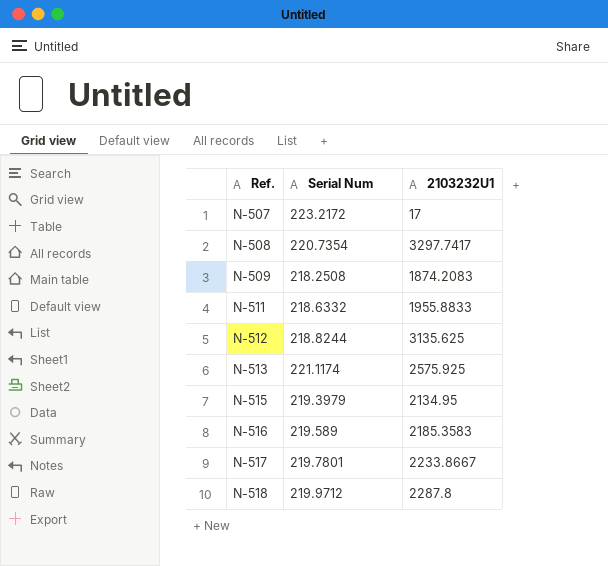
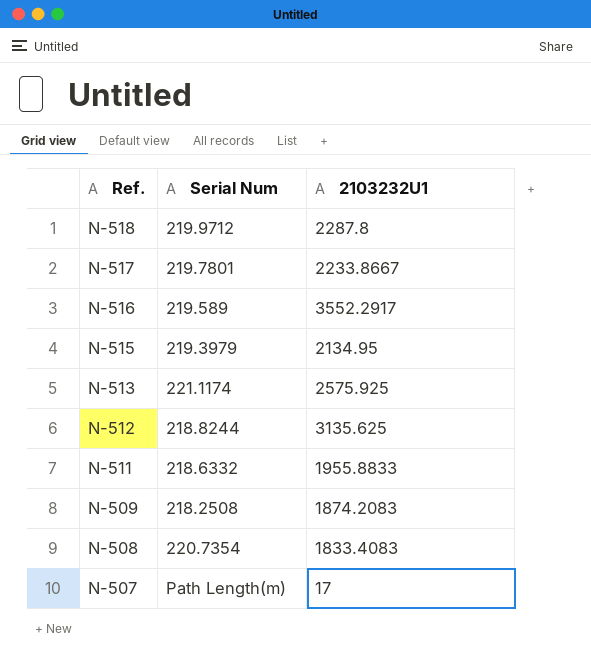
row order: Ref. ascending -> Ref. descending
N-516 | 2103232U1: 2185.3583 -> 3552.2917
N-508 | 2103232U1: 3297.7417 -> 1833.4083
N-507 | Serial Num: 223.2172 -> Path Length(m)

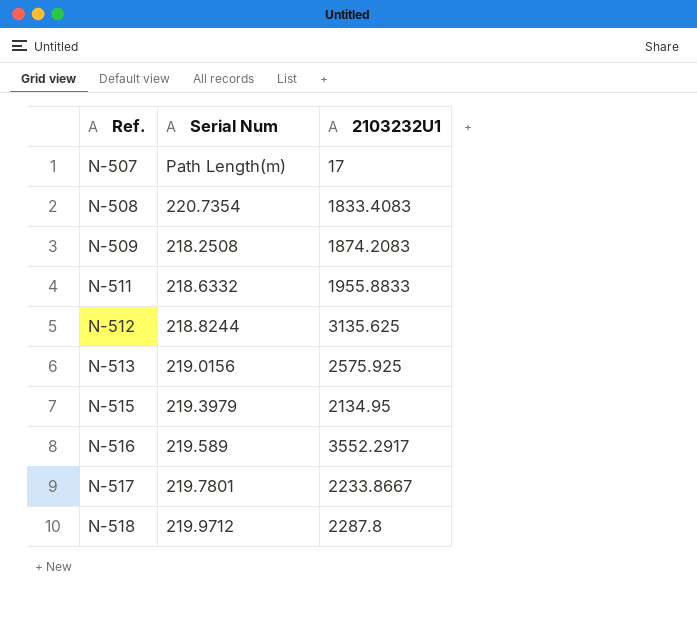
row order: Ref. descending -> Ref. ascending
N-513 | Serial Num: 221.1174 -> 219.0156

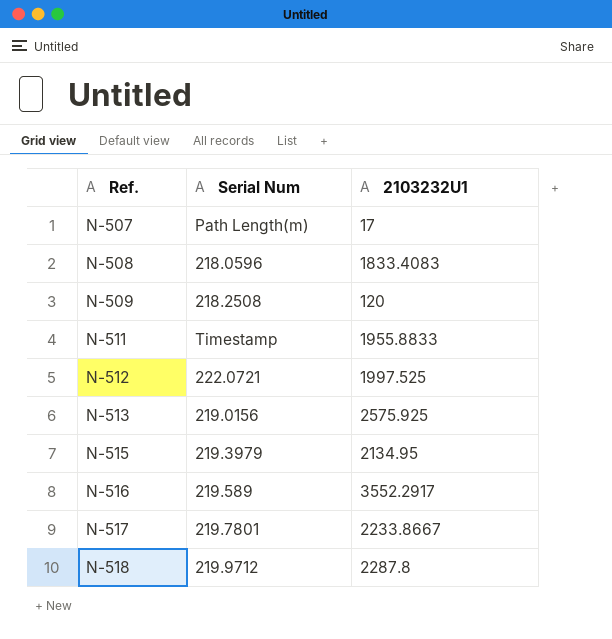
N-508 | Serial Num: 220.7354 -> 218.0596
N-509 | 2103232U1: 1874.2083 -> 120
N-511 | Serial Num: 218.6332 -> Timestamp
N-512 | Serial Num: 218.8244 -> 222.0721
N-512 | 2103232U1: 3135.625 -> 1997.525

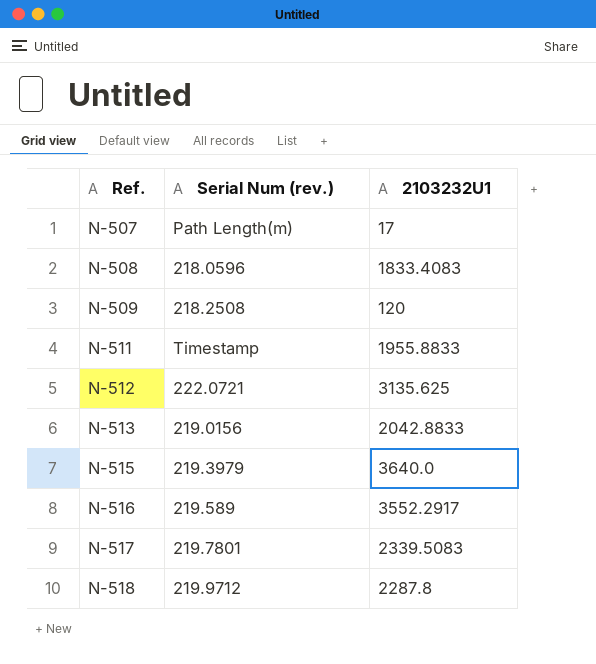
column name: Serial Num -> Serial Num (rev.)
N-512 | 2103232U1: 1997.525 -> 3135.625
N-513 | 2103232U1: 2575.925 -> 2042.8833
N-515 | 2103232U1: 2134.95 -> 3640.0
N-517 | 2103232U1: 2233.8667 -> 2339.5083

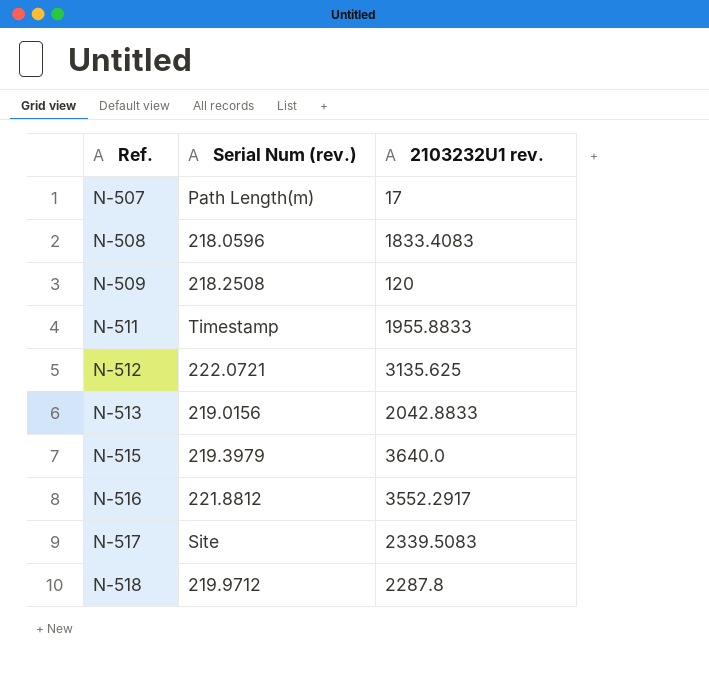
column name: 2103232U1 -> 2103232U1 rev.
N-516 | Serial Num (rev.): 219.589 -> 221.8812
N-517 | Serial Num (rev.): 219.7801 -> Site

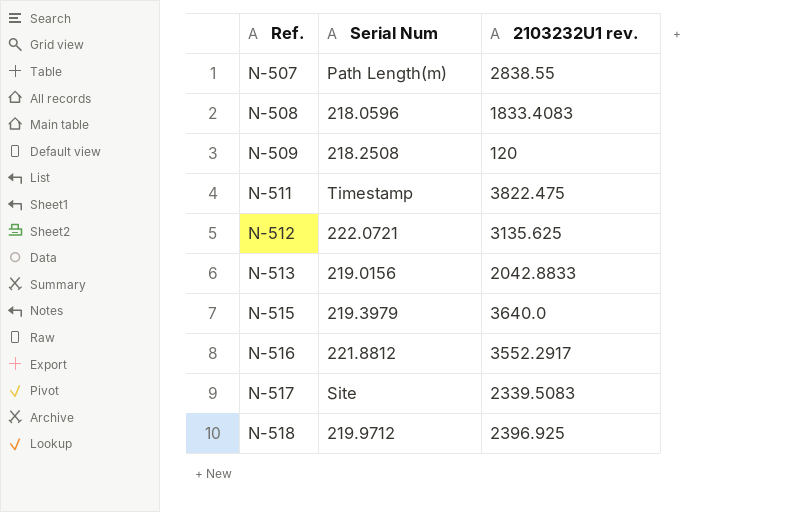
column name: Serial Num (rev.) -> Serial Num
N-507 | 2103232U1 rev.: 17 -> 2838.55
N-511 | 2103232U1 rev.: 1955.8833 -> 3822.475
N-518 | 2103232U1 rev.: 2287.8 -> 2396.925

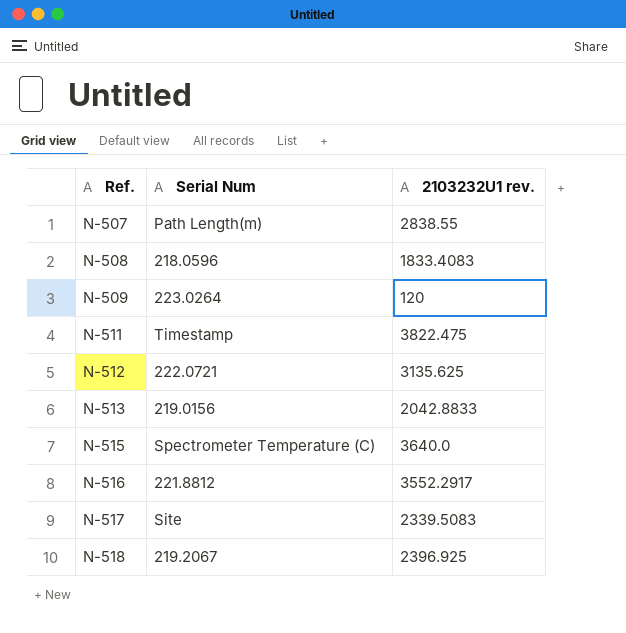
N-509 | Serial Num: 218.2508 -> 223.0264
N-515 | Serial Num: 219.3979 -> Spectrometer Temperature (C)
N-518 | Serial Num: 219.9712 -> 219.2067

